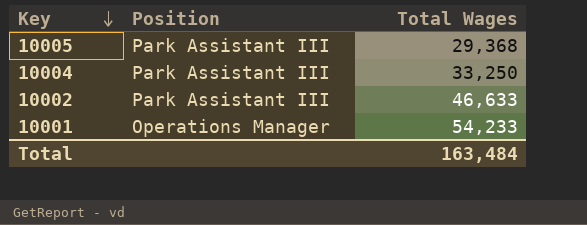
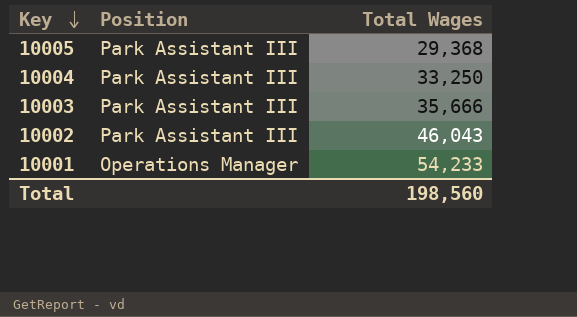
row 10003: none -> Park Assistant III | 35,666
10002 | Total Wages: 46,633 -> 46,043
Total | Total Wages: 163,484 -> 198,560

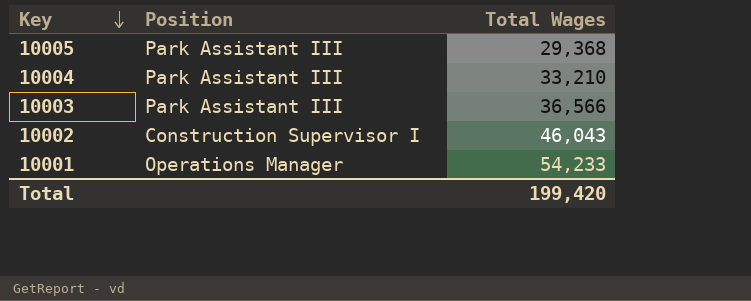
10004 | Total Wages: 33,250 -> 33,210
10003 | Total Wages: 35,666 -> 36,566
10002 | Position: Park Assistant III -> Construction Supervisor I
Total | Total Wages: 198,560 -> 199,420

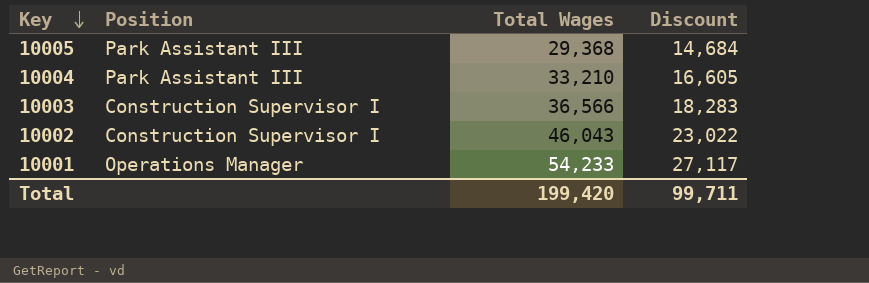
column Discount | formula: none -> [Total Wages] * 0.5
10003 | Position: Park Assistant III -> Construction Supervisor I

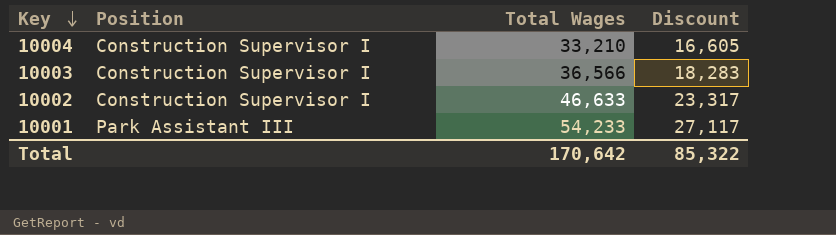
row 10005: Park Assistant III | 29,368 | 14,684 -> none
10004 | Position: Park Assistant III -> Construction Supervisor I
10002 | Total Wages: 46,043 -> 46,633
10002 | Discount: 23,022 -> 23,317
10001 | Position: Operations Manager -> Park Assistant III
Total | Total Wages: 199,420 -> 170,642
Total | Discount: 99,711 -> 85,322

